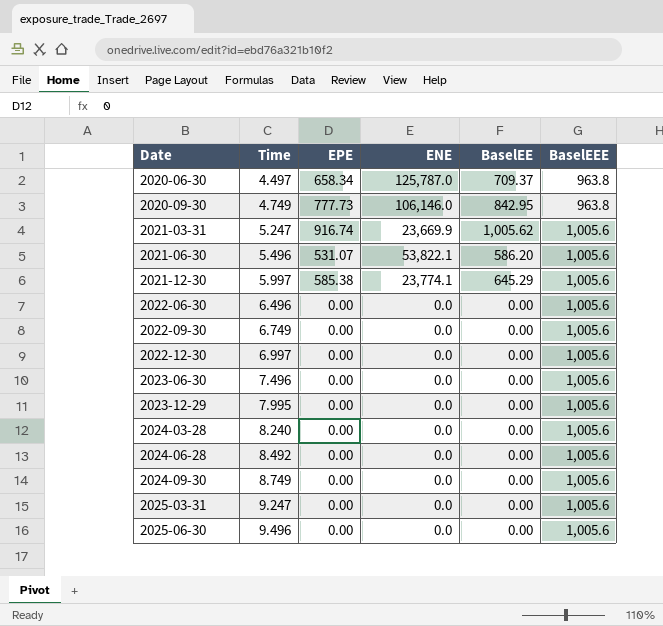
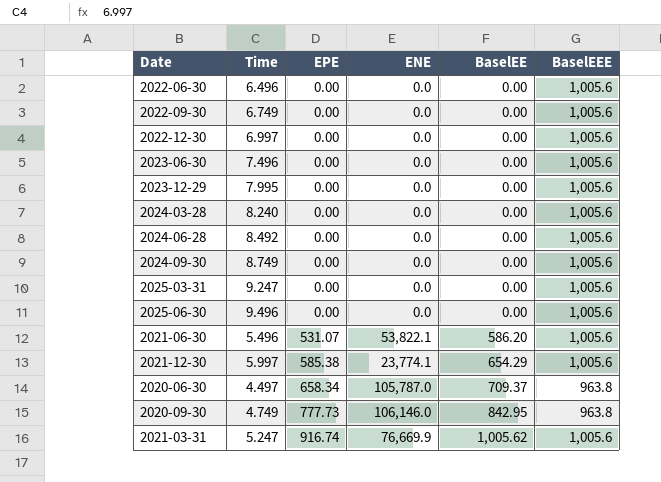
row order: Date ascending -> EPE ascending
2021-12-30 | BaselEE: 645.29 -> 654.29
2020-06-30 | ENE: 125,787.0 -> 105,787.0
2021-03-31 | ENE: 23,669.9 -> 76,669.9

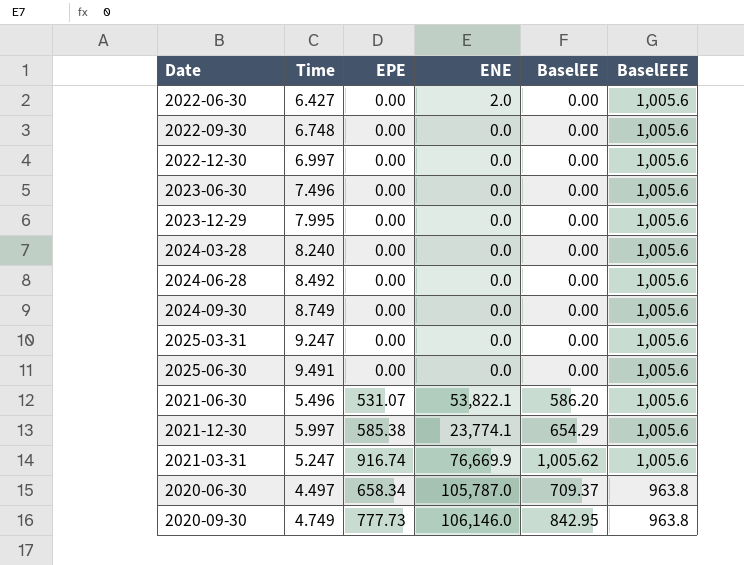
row order: EPE ascending -> BaselEEE descending
2022-06-30 | Time: 6.496 -> 6.427
2022-06-30 | ENE: 0.0 -> 2.0
2022-09-30 | Time: 6.749 -> 6.748
2025-06-30 | Time: 9.496 -> 9.491

